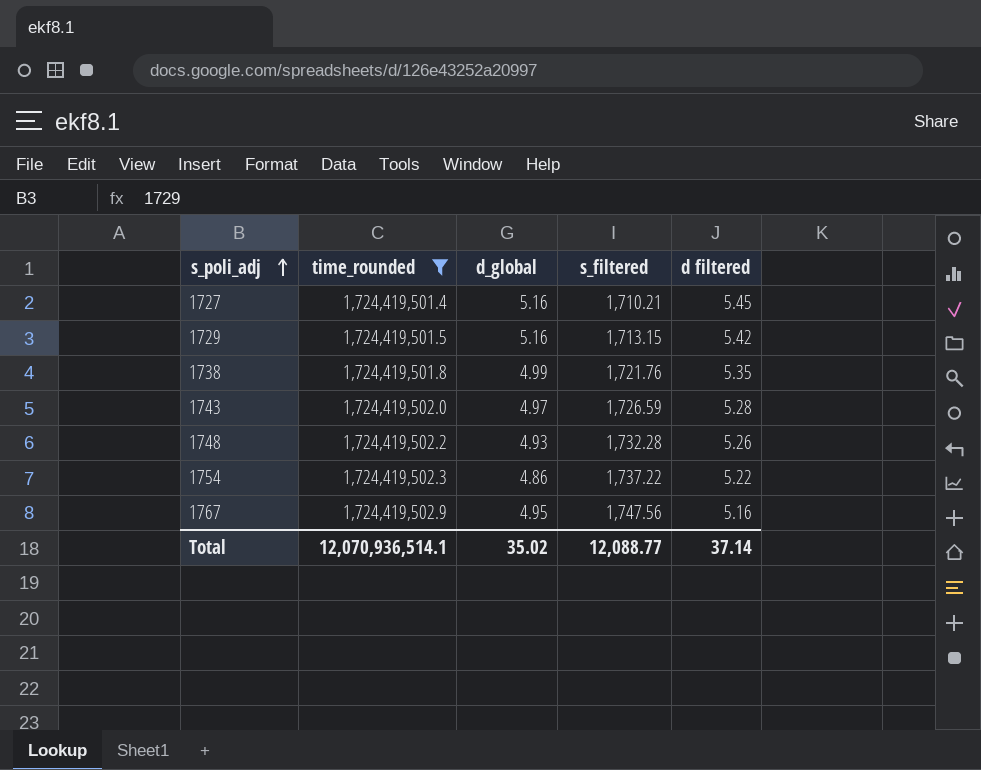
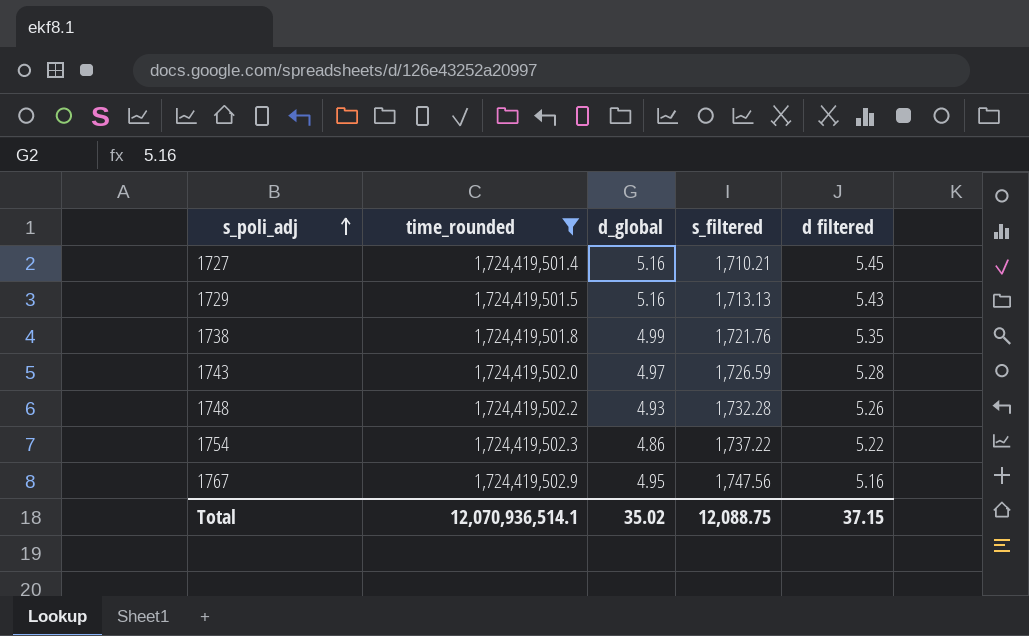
1729 | s_filtered: 1,713.15 -> 1,713.13
1729 | d filtered: 5.42 -> 5.43
Total | s_filtered: 12,088.77 -> 12,088.75
Total | d filtered: 37.14 -> 37.15

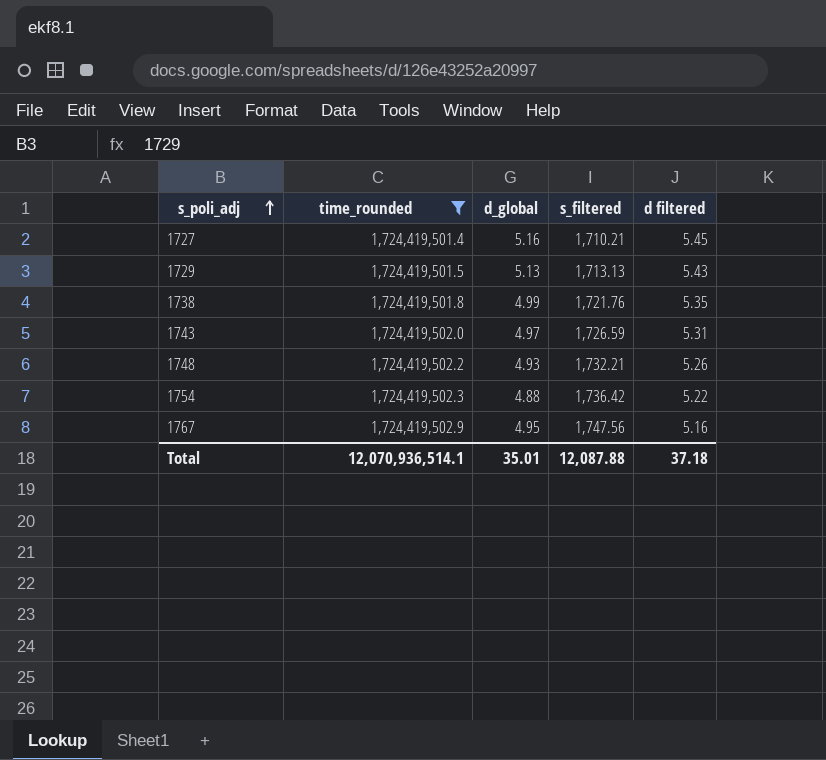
1729 | d_global: 5.16 -> 5.13
1743 | d filtered: 5.28 -> 5.31
1748 | s_filtered: 1,732.28 -> 1,732.21
1754 | d_global: 4.86 -> 4.88
1754 | s_filtered: 1,737.22 -> 1,736.42
Total | d_global: 35.02 -> 35.01
Total | s_filtered: 12,088.75 -> 12,087.88
Total | d filtered: 37.15 -> 37.18

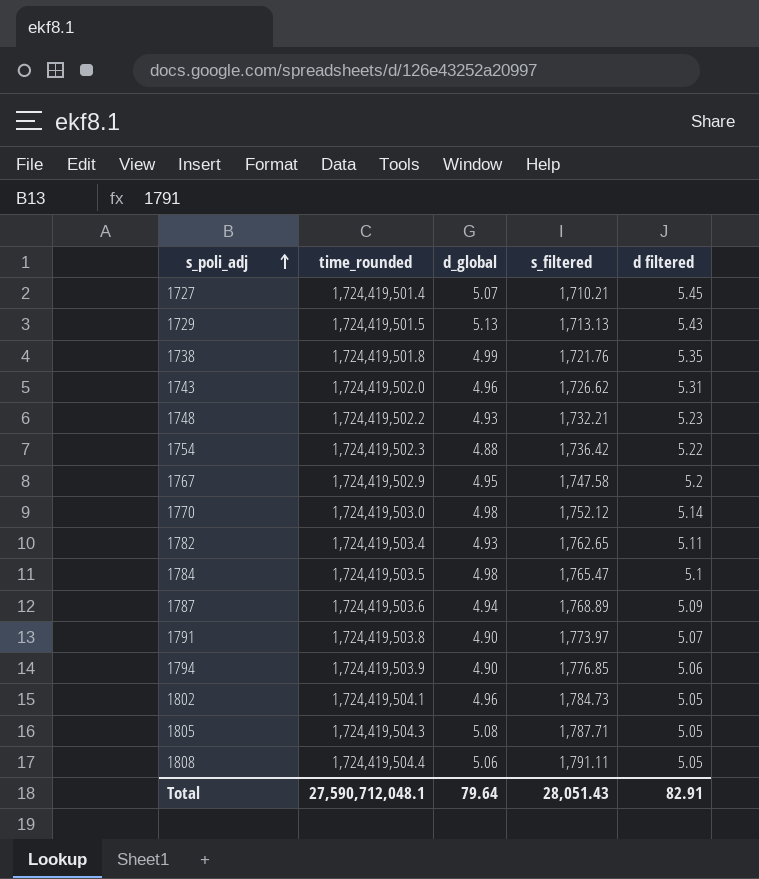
filter: time_rounded <= 1,724,419,502.9 -> none
1727 | d_global: 5.16 -> 5.07
1743 | d_global: 4.97 -> 4.96
1743 | s_filtered: 1,726.59 -> 1,726.62
1748 | d filtered: 5.26 -> 5.23
1767 | s_filtered: 1,747.56 -> 1,747.58
1767 | d filtered: 5.16 -> 5.2
Total | time_rounded: 12,070,936,514.1 -> 27,590,712,048.1
Total | d_global: 35.01 -> 79.64
Total | s_filtered: 12,087.88 -> 28,051.43
Total | d filtered: 37.18 -> 82.91

